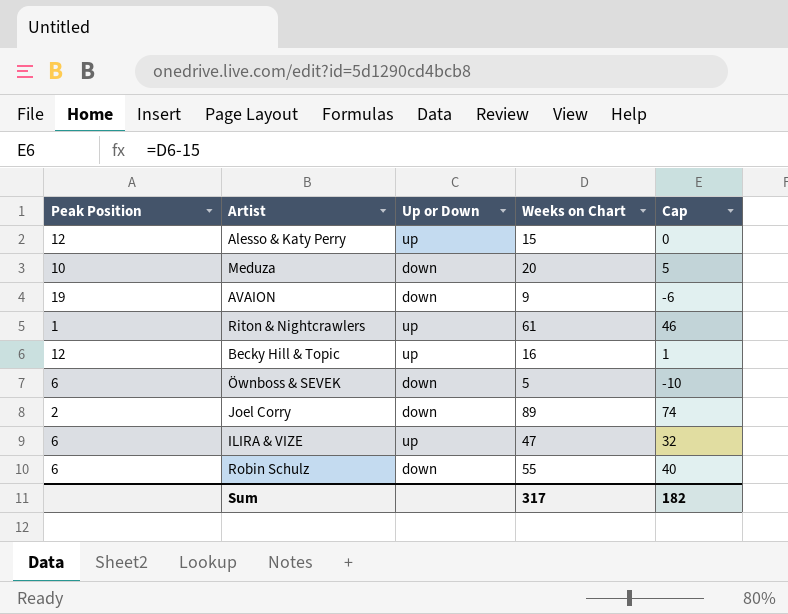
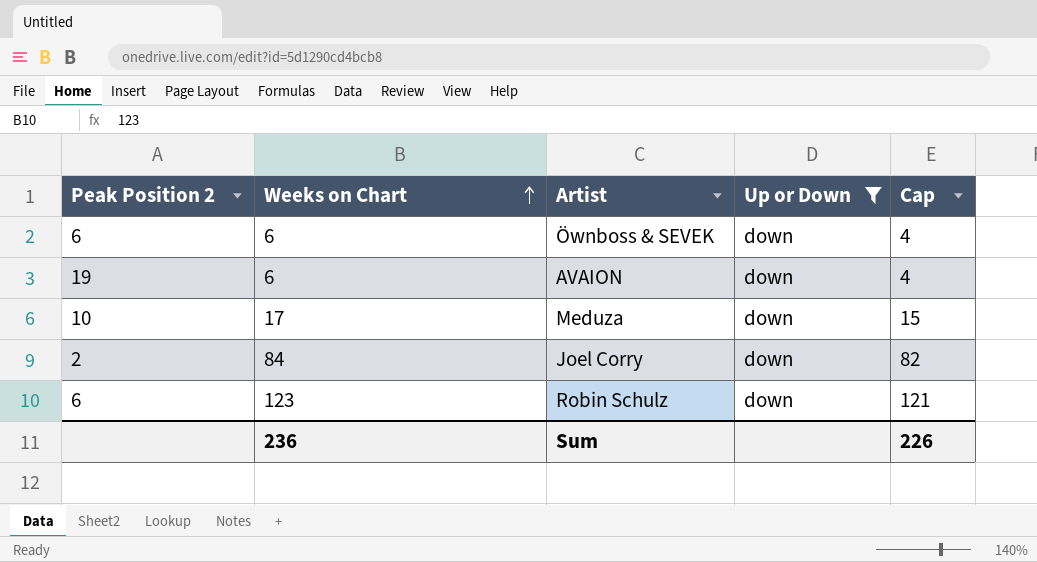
filter: none -> Up or Down = down
row order: none -> Weeks on Chart ascending
column name: Peak Position -> Peak Position 2
column Weeks on Chart | position: 4 -> 2
column Cap | formula: [Weeks on Chart] - 15 -> [Weeks on Chart] - 2
Öwnboss & SEVEK | Weeks on Chart: 5 -> 6
AVAION | Weeks on Chart: 9 -> 6
Meduza | Weeks on Chart: 20 -> 17
Joel Corry | Weeks on Chart: 89 -> 84
Robin Schulz | Weeks on Chart: 55 -> 123
Sum | Weeks on Chart: 317 -> 236
Sum | Cap: 182 -> 226

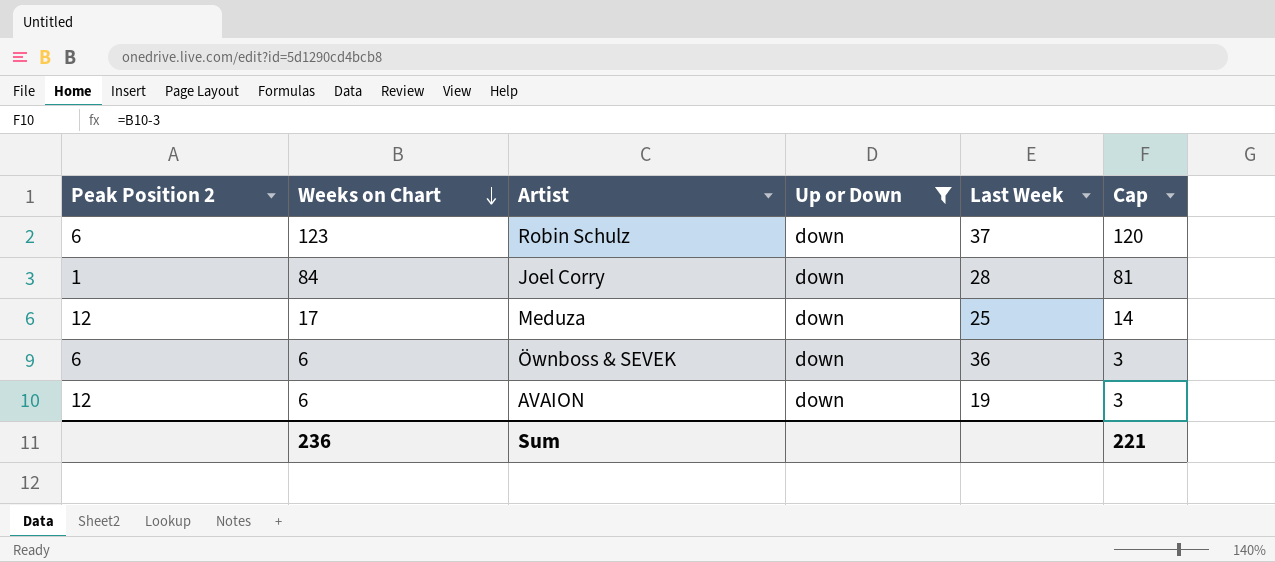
row order: Weeks on Chart ascending -> Weeks on Chart descending
column Last Week | position: none -> 5
column Cap | formula: [Weeks on Chart] - 2 -> [Weeks on Chart] - 3
Joel Corry | Peak Position 2: 2 -> 1
Meduza | Peak Position 2: 10 -> 12
AVAION | Peak Position 2: 19 -> 12
Sum | Cap: 226 -> 221

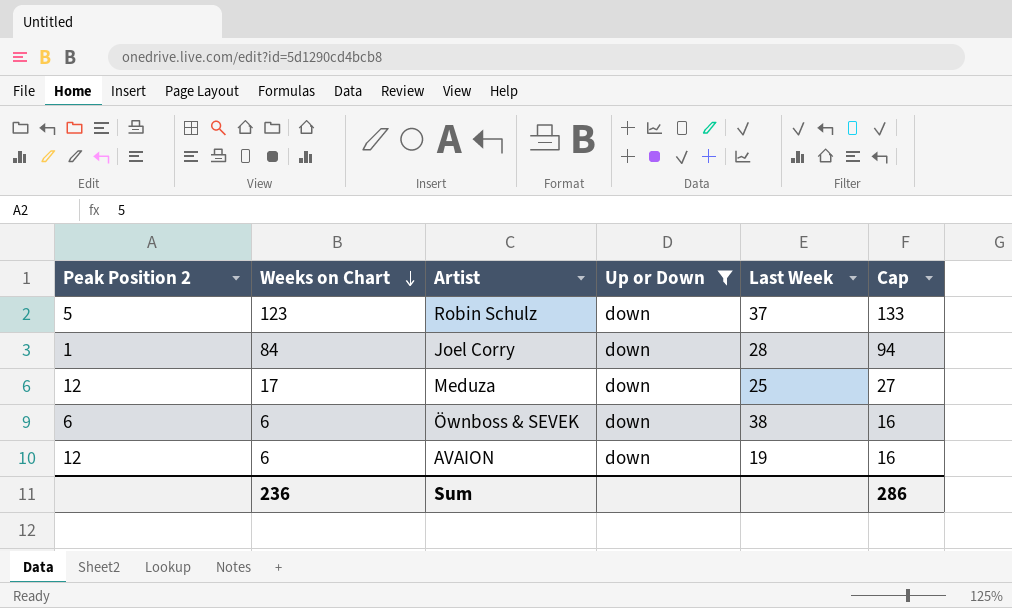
column Cap | formula: [Weeks on Chart] - 3 -> [Weeks on Chart] + 10
Robin Schulz | Peak Position 2: 6 -> 5
Öwnboss & SEVEK | Last Week: 36 -> 38
Sum | Cap: 221 -> 286

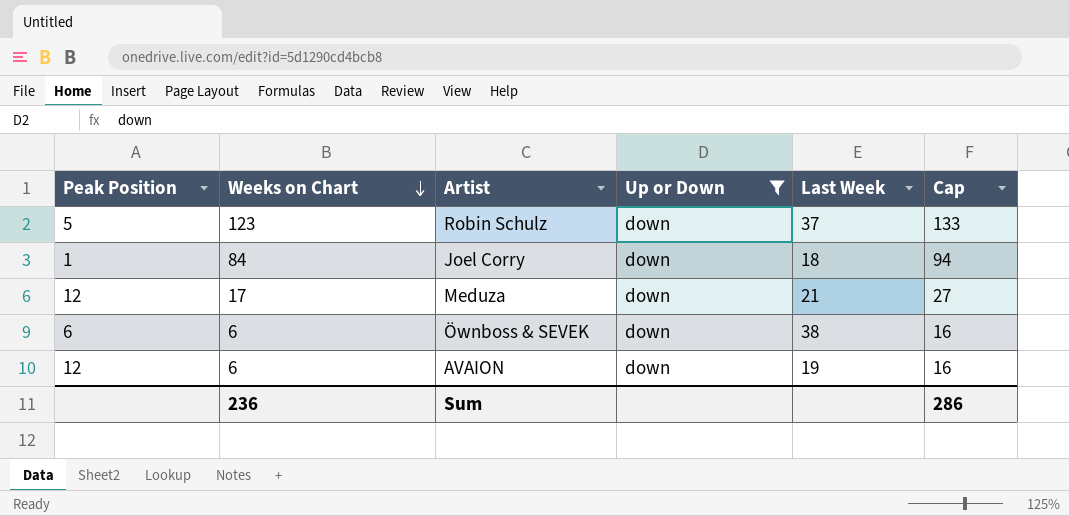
column name: Peak Position 2 -> Peak Position
Joel Corry | Last Week: 28 -> 18
Meduza | Last Week: 25 -> 21

